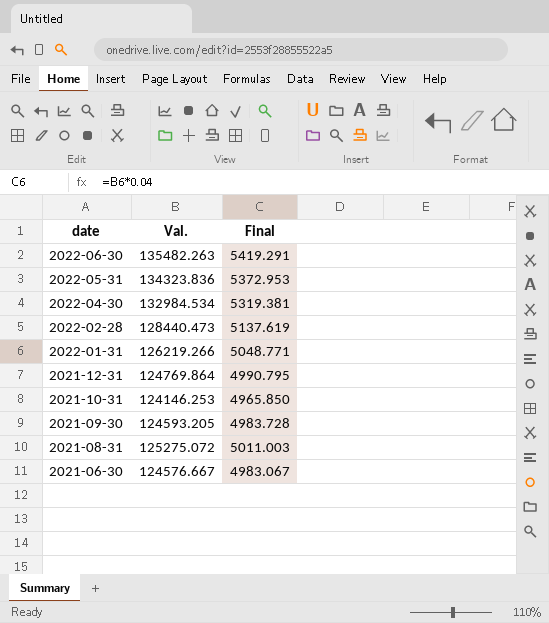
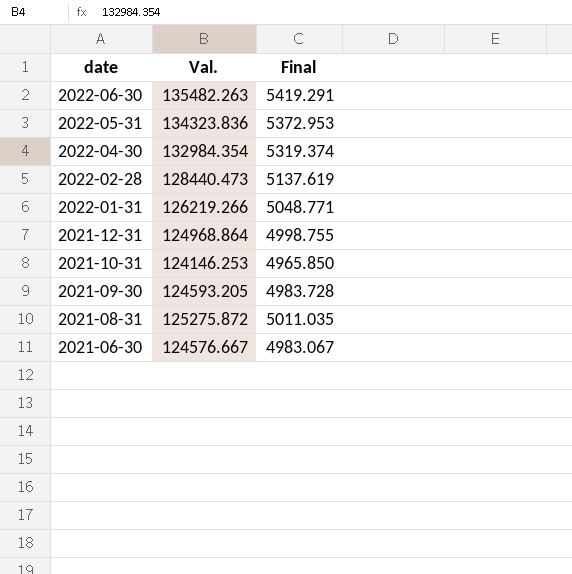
2022-04-30 | Val.: 132984.534 -> 132984.354
2022-04-30 | Final: 5319.381 -> 5319.374
2021-12-31 | Val.: 124769.864 -> 124968.864
2021-12-31 | Final: 4990.795 -> 4998.755
2021-08-31 | Val.: 125275.072 -> 125275.872
2021-08-31 | Final: 5011.003 -> 5011.035

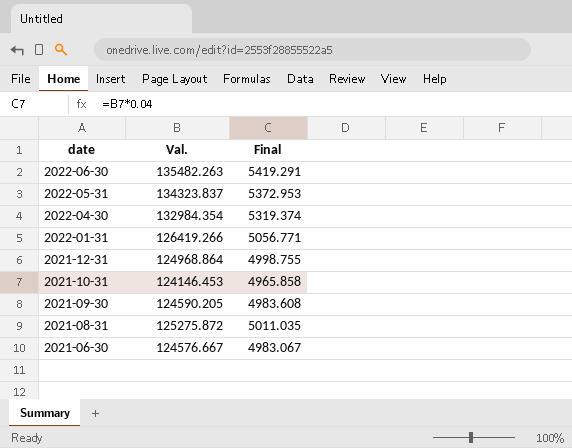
row 2022-02-28: 128440.473 | 5137.619 -> none
2022-05-31 | Val.: 134323.836 -> 134323.837
2022-01-31 | Val.: 126219.266 -> 126419.266
2022-01-31 | Final: 5048.771 -> 5056.771
2021-10-31 | Val.: 124146.253 -> 124146.453
2021-10-31 | Final: 4965.850 -> 4965.858
2021-09-30 | Val.: 124593.205 -> 124590.205
2021-09-30 | Final: 4983.728 -> 4983.608

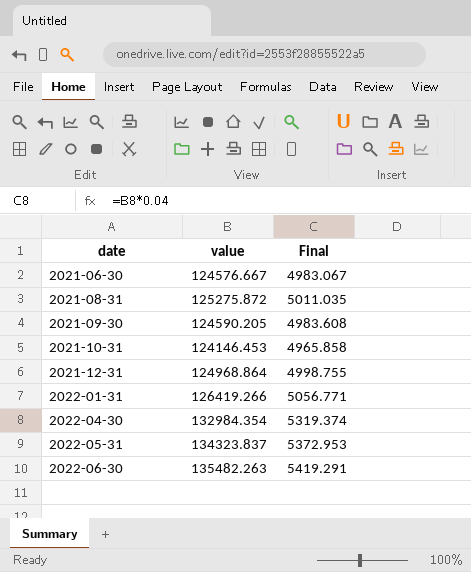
row order: date descending -> date ascending
column name: Val. -> value

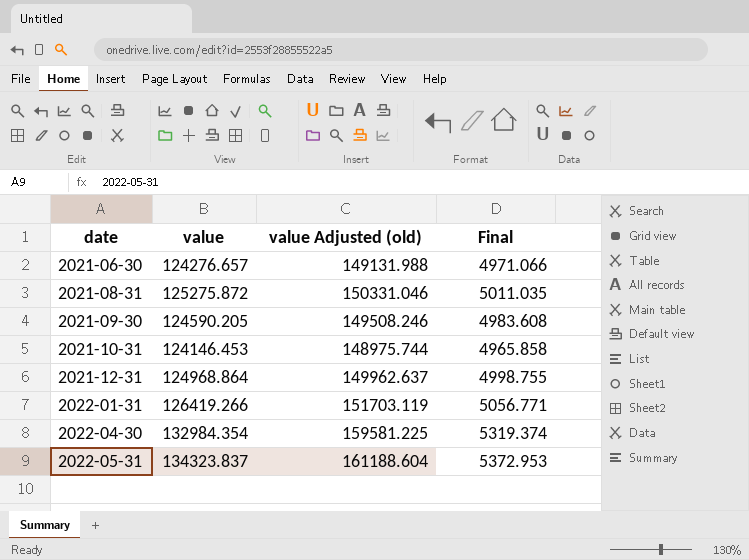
column value Adjusted (old) | formula: none -> [value] * 1.2
row 2022-06-30: 135482.263 | 5419.291 -> none
2021-06-30 | value: 124576.667 -> 124276.657
2021-06-30 | Final: 4983.067 -> 4971.066

